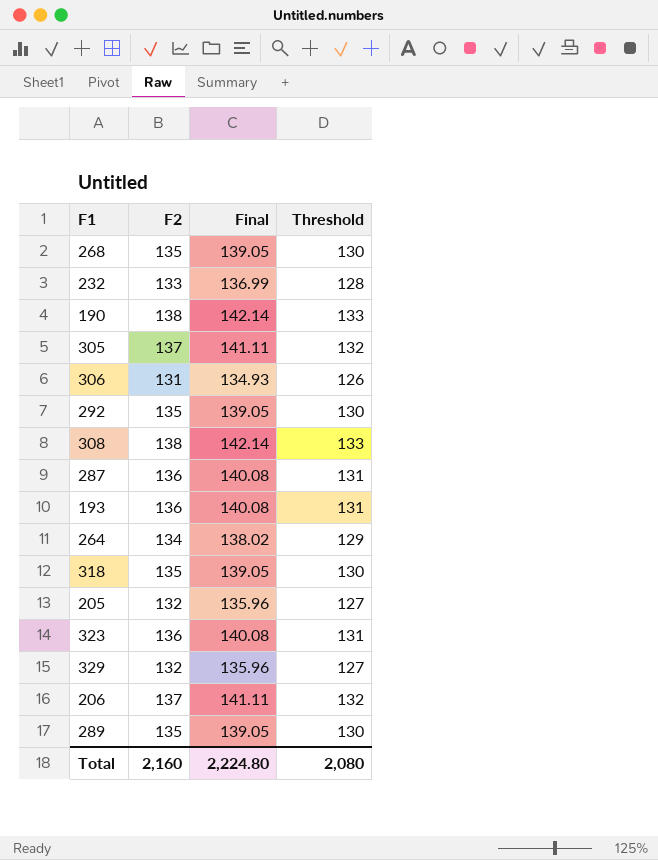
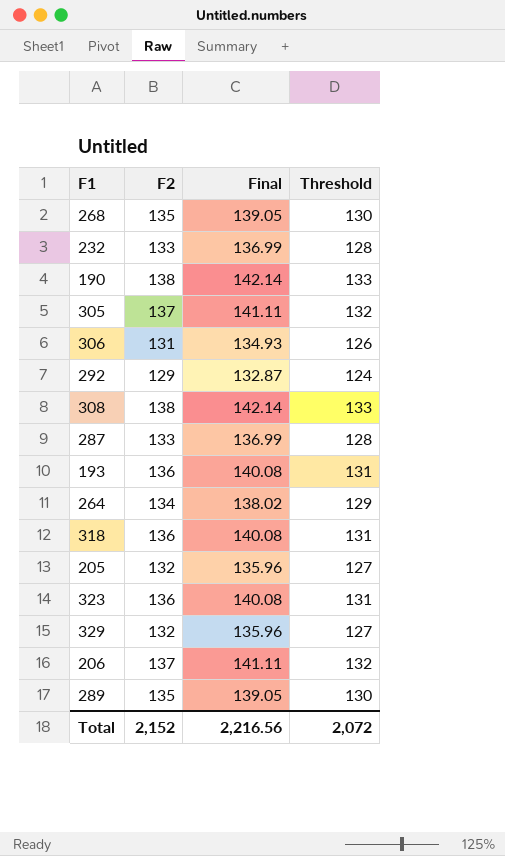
292 | F2: 135 -> 129
292 | Final: 139.05 -> 132.87
292 | Threshold: 130 -> 124
287 | F2: 136 -> 133
287 | Final: 140.08 -> 136.99
287 | Threshold: 131 -> 128
318 | F2: 135 -> 136
318 | Final: 139.05 -> 140.08
318 | Threshold: 130 -> 131
Total | F2: 2,160 -> 2,152
Total | Final: 2,224.80 -> 2,216.56
Total | Threshold: 2,080 -> 2,072

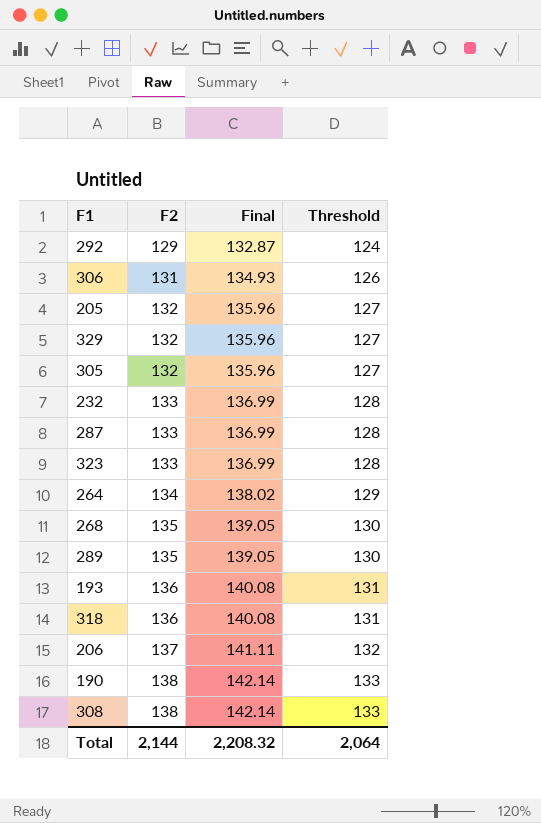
row order: none -> F2 ascending
305 | F2: 137 -> 132
305 | Final: 141.11 -> 135.96
305 | Threshold: 132 -> 127
323 | F2: 136 -> 133
323 | Final: 140.08 -> 136.99
323 | Threshold: 131 -> 128
Total | F2: 2,152 -> 2,144
Total | Final: 2,216.56 -> 2,208.32
Total | Threshold: 2,072 -> 2,064

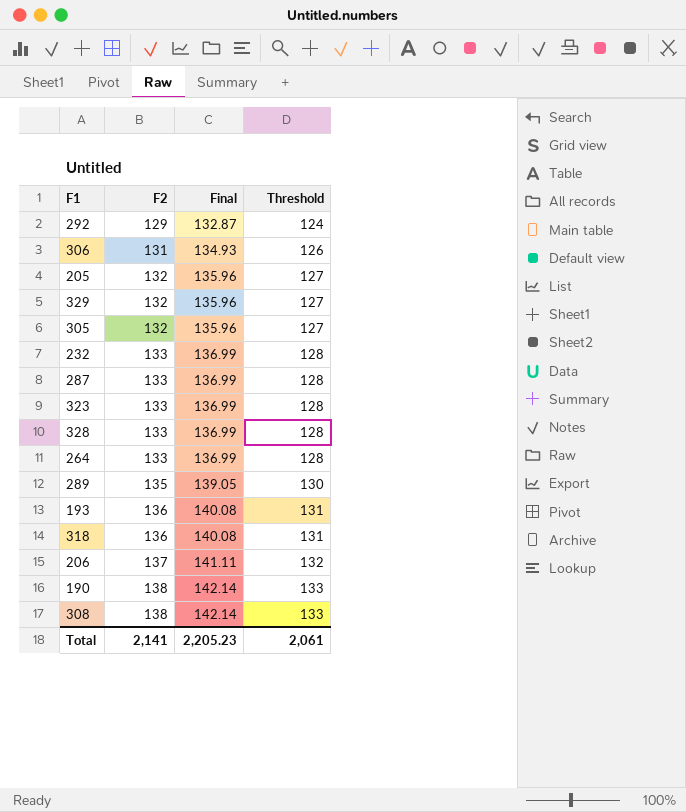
row 268: 135 | 139.05 | 130 -> none
row 328: none -> 133 | 136.99 | 128
264 | F2: 134 -> 133
264 | Final: 138.02 -> 136.99
264 | Threshold: 129 -> 128
Total | F2: 2,144 -> 2,141
Total | Final: 2,208.32 -> 2,205.23
Total | Threshold: 2,064 -> 2,061

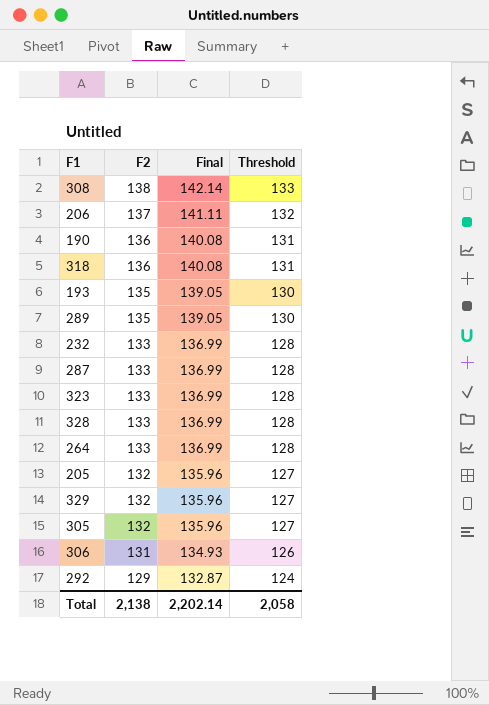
row order: F2 ascending -> F2 descending
190 | F2: 138 -> 136
190 | Final: 142.14 -> 140.08
190 | Threshold: 133 -> 131
193 | F2: 136 -> 135
193 | Final: 140.08 -> 139.05
193 | Threshold: 131 -> 130
Total | F2: 2,141 -> 2,138
Total | Final: 2,205.23 -> 2,202.14
Total | Threshold: 2,061 -> 2,058

